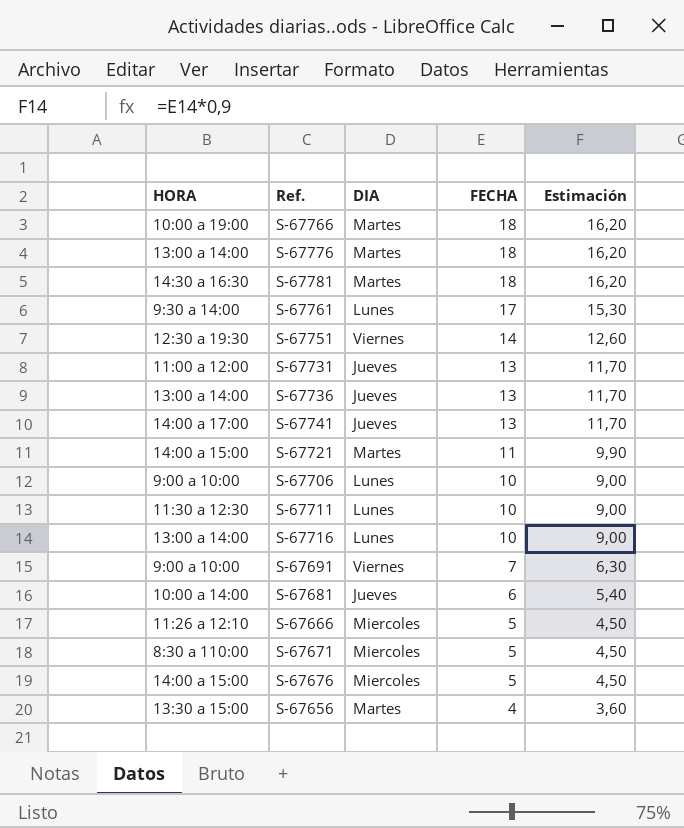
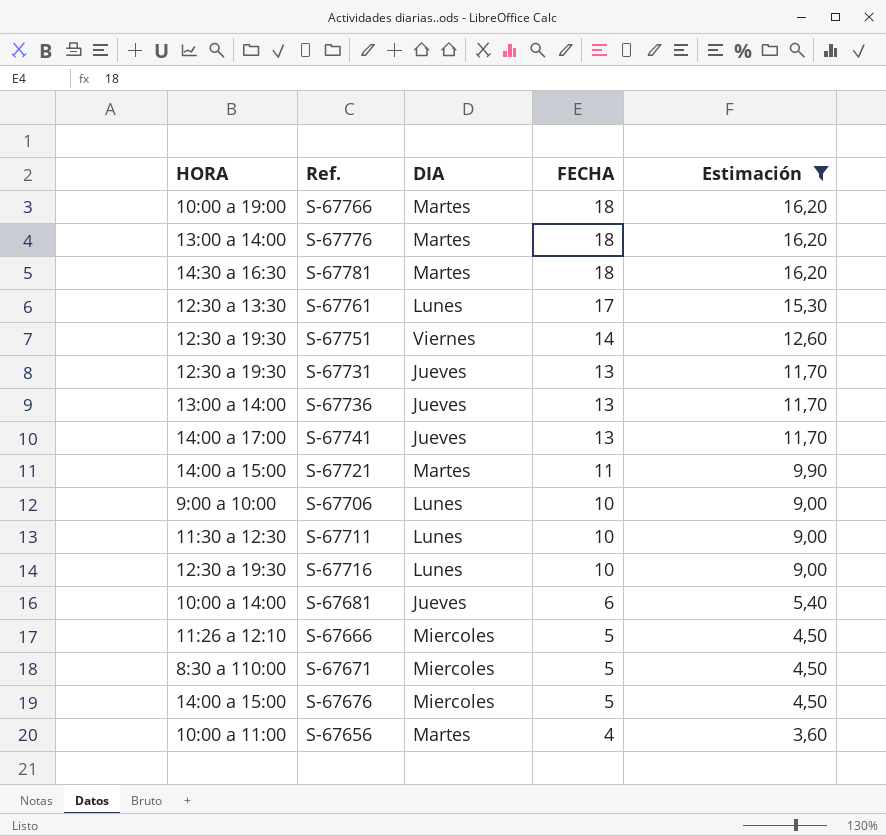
filter: none -> Estimación != 6,30
S-67761 | HORA: 9:30 a 14:00 -> 12:30 a 13:30
S-67731 | HORA: 11:00 a 12:00 -> 12:30 a 19:30
S-67716 | HORA: 13:00 a 14:00 -> 12:30 a 19:30
S-67656 | HORA: 13:30 a 15:00 -> 10:00 a 11:00

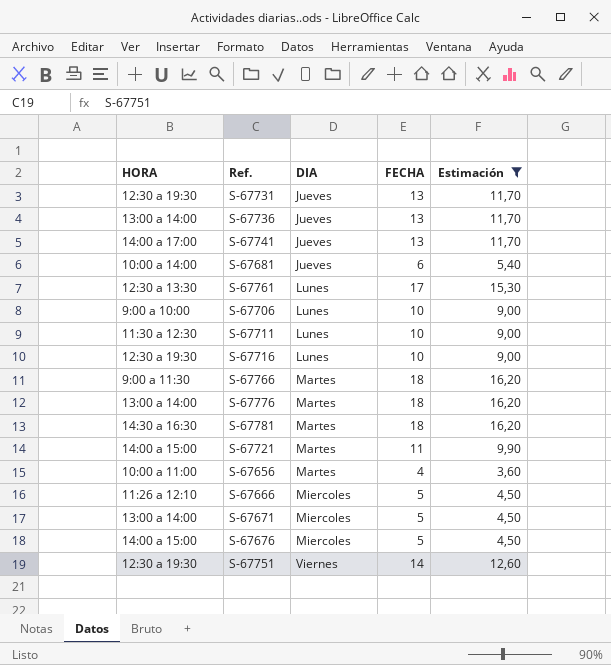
row order: FECHA descending -> DIA ascending
S-67766 | HORA: 10:00 a 19:00 -> 9:00 a 11:30
S-67671 | HORA: 8:30 a 110:00 -> 13:00 a 14:00

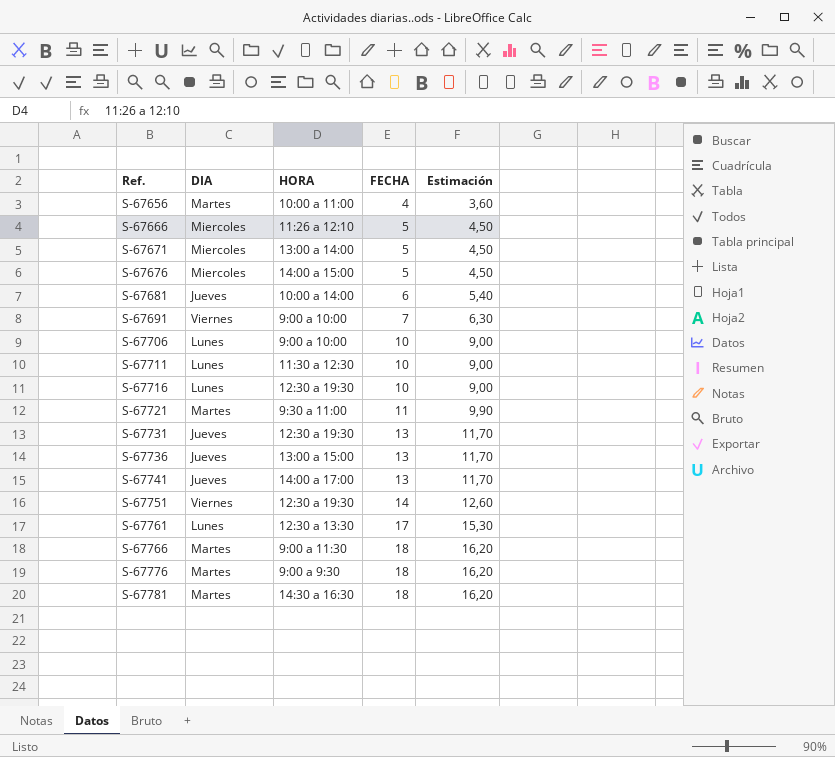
filter: Estimación != 6,30 -> none
row order: DIA ascending -> Ref. ascending
column HORA | position: 1 -> 3
S-67721 | HORA: 14:00 a 15:00 -> 9:30 a 11:00
S-67736 | HORA: 13:00 a 14:00 -> 13:00 a 15:00
S-67776 | HORA: 13:00 a 14:00 -> 9:00 a 9:30

